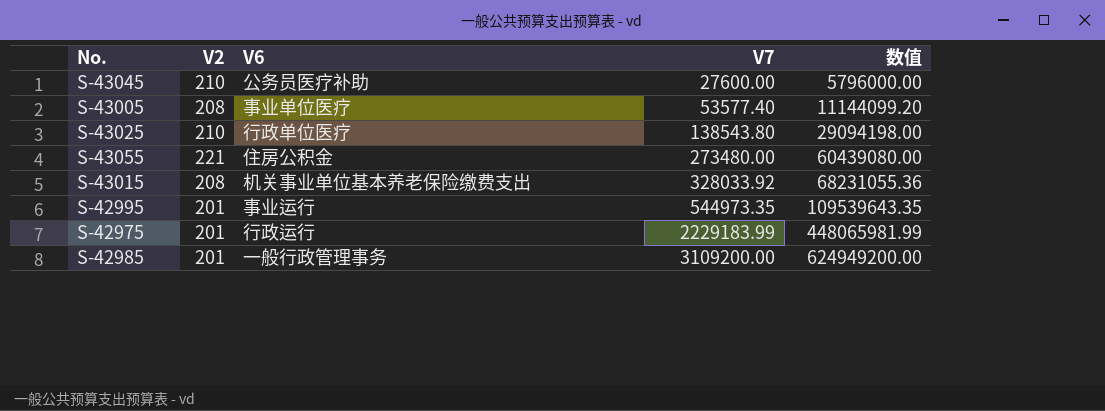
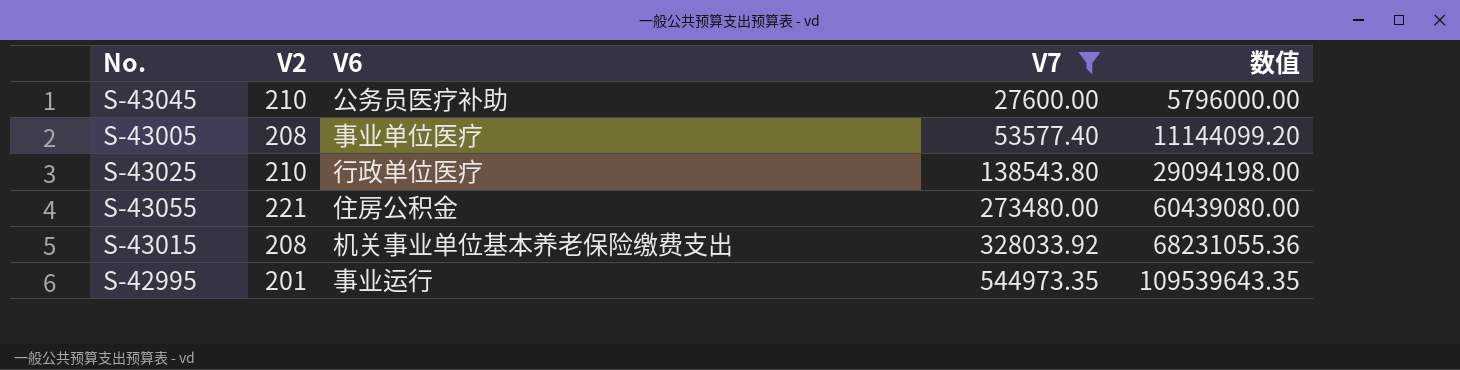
filter: none -> V7 <= 544973.35

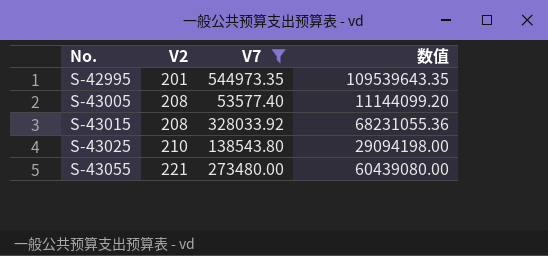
row order: V7 ascending -> No. ascending
column V6 | position: 3 -> none
row S-43045: 210 | 公务员医疗补助 | 27600.00 | 5796000.00 -> none

